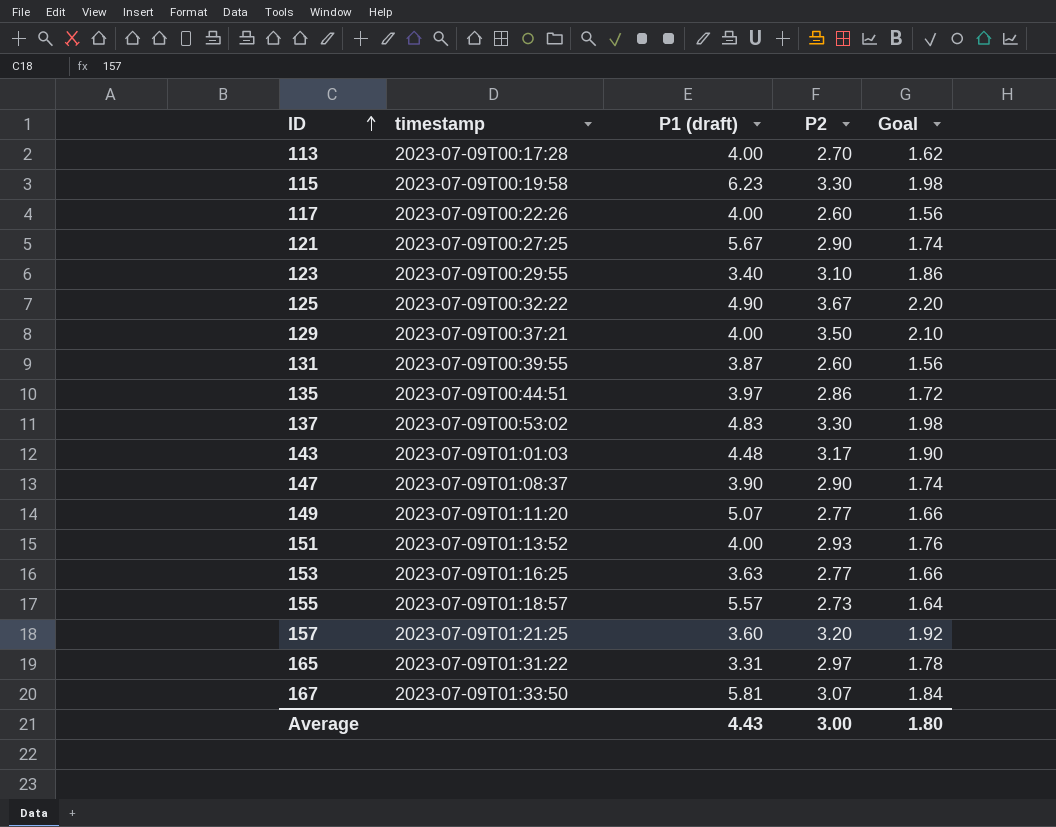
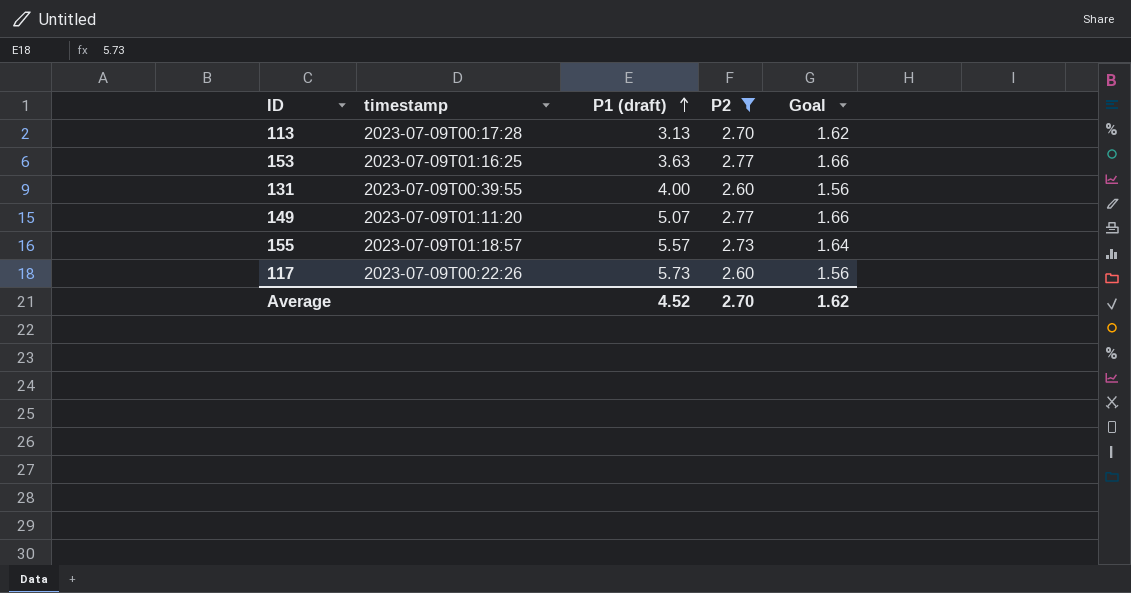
filter: none -> P2 <= 2.77
row order: ID ascending -> P1 (draft) ascending
113 | P1 (draft): 4.00 -> 3.13
131 | P1 (draft): 3.87 -> 4.00
117 | P1 (draft): 4.00 -> 5.73
Average | P1 (draft): 4.43 -> 4.52
Average | P2: 3.00 -> 2.70
Average | Goal: 1.80 -> 1.62

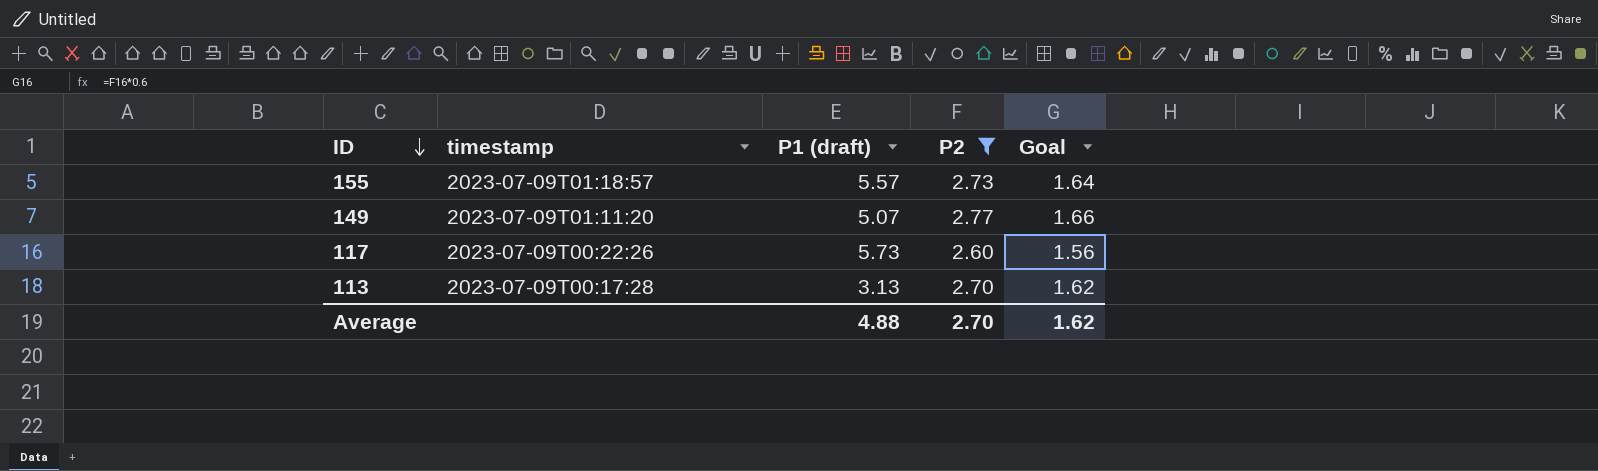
row order: P1 (draft) ascending -> ID descending
row 153: 2023-07-09T01:16:25 | 3.63 | 2.77 | 1.66 -> none
row 131: 2023-07-09T00:39:55 | 4.00 | 2.60 | 1.56 -> none
Average | P1 (draft): 4.52 -> 4.88

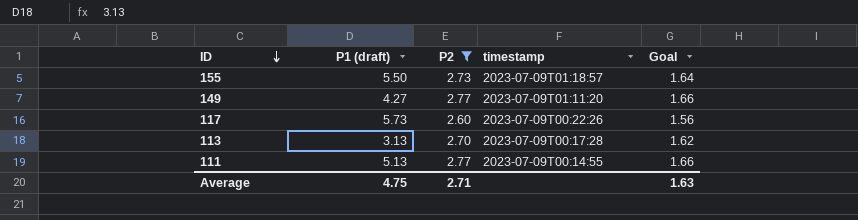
column timestamp | position: 2 -> 4
155 | P1 (draft): 5.57 -> 5.50
149 | P1 (draft): 5.07 -> 4.27
row 111: none -> 5.13 | 2.77 | 2023-07-09T00:14:55 | 1.66
Average | P1 (draft): 4.88 -> 4.75
Average | P2: 2.70 -> 2.71
Average | Goal: 1.62 -> 1.63

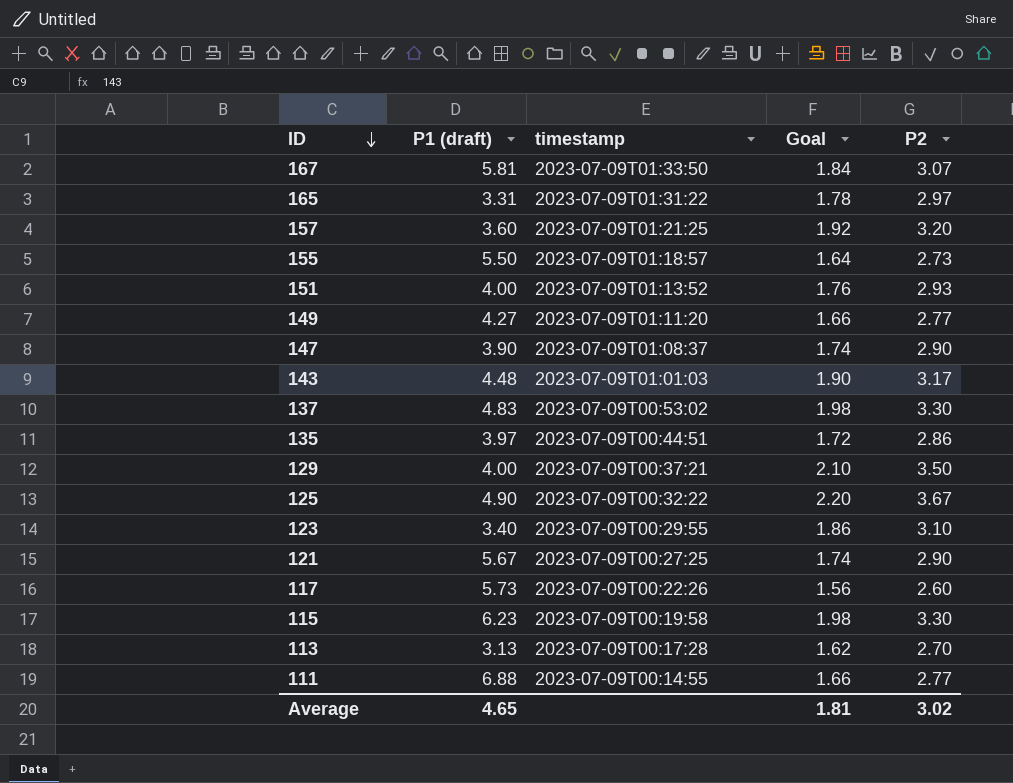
filter: P2 <= 2.77 -> none
column P2 | position: 3 -> 5
111 | P1 (draft): 5.13 -> 6.88
Average | P1 (draft): 4.75 -> 4.65
Average | Goal: 1.63 -> 1.81
Average | P2: 2.71 -> 3.02

